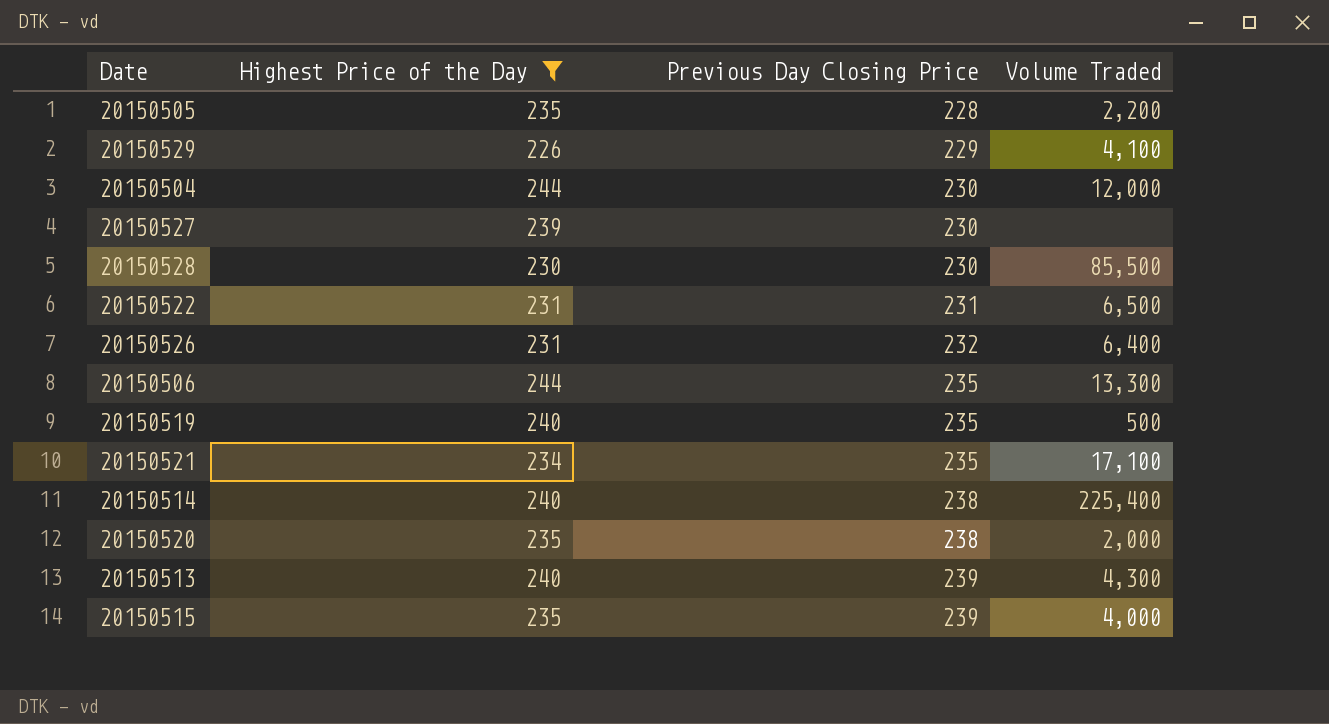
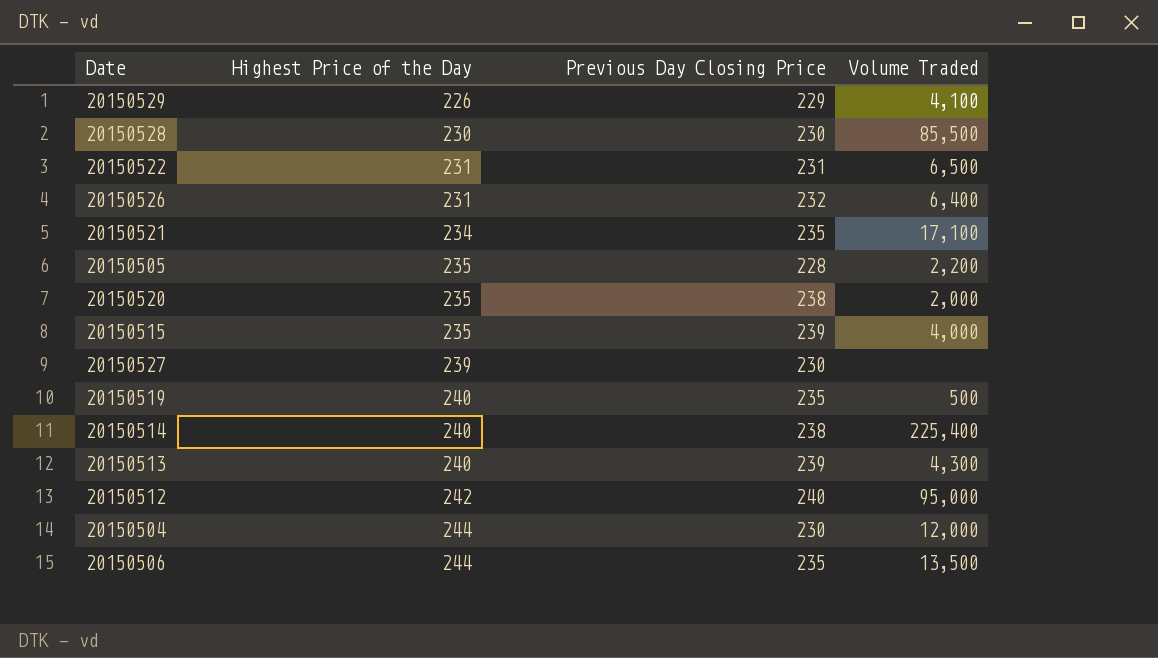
filter: Highest Price of the Day != 242 -> none
row order: Previous Day Closing Price ascending -> Highest Price of the Day ascending
20150506 | Volume Traded: 13,300 -> 13,500

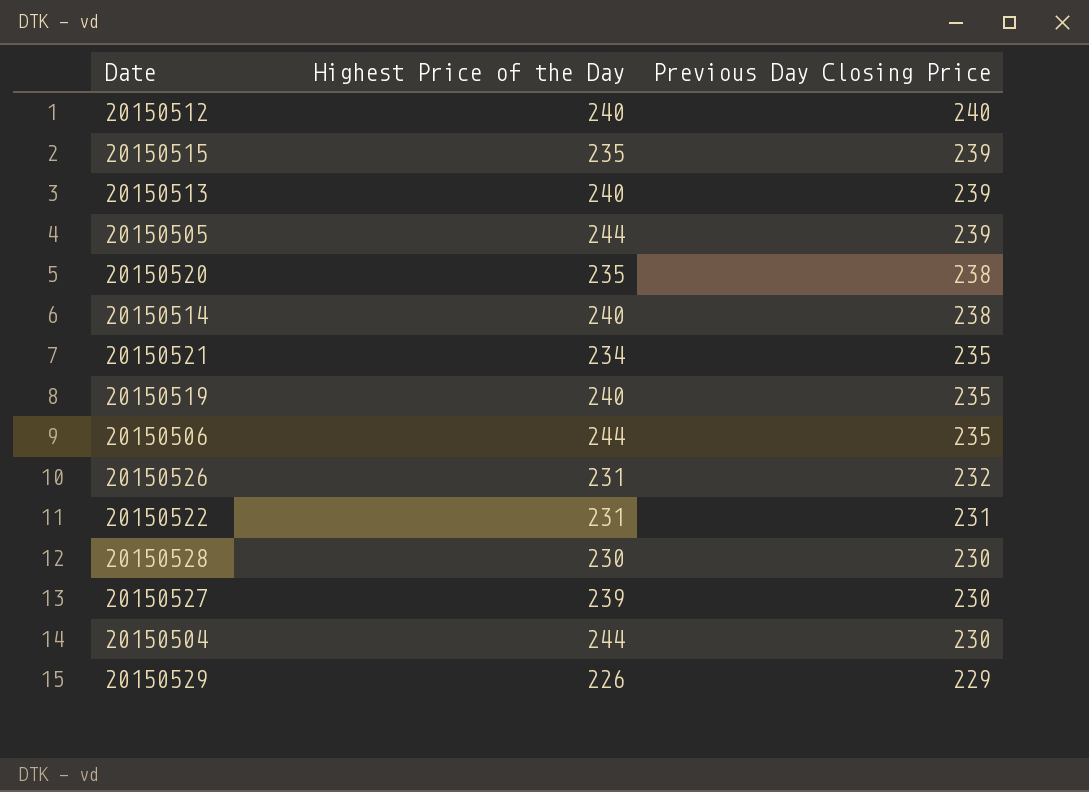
row order: Highest Price of the Day ascending -> Previous Day Closing Price descending
column Volume Traded | position: 4 -> none
20150512 | Highest Price of the Day: 242 -> 240
20150505 | Highest Price of the Day: 235 -> 244
20150505 | Previous Day Closing Price: 228 -> 239

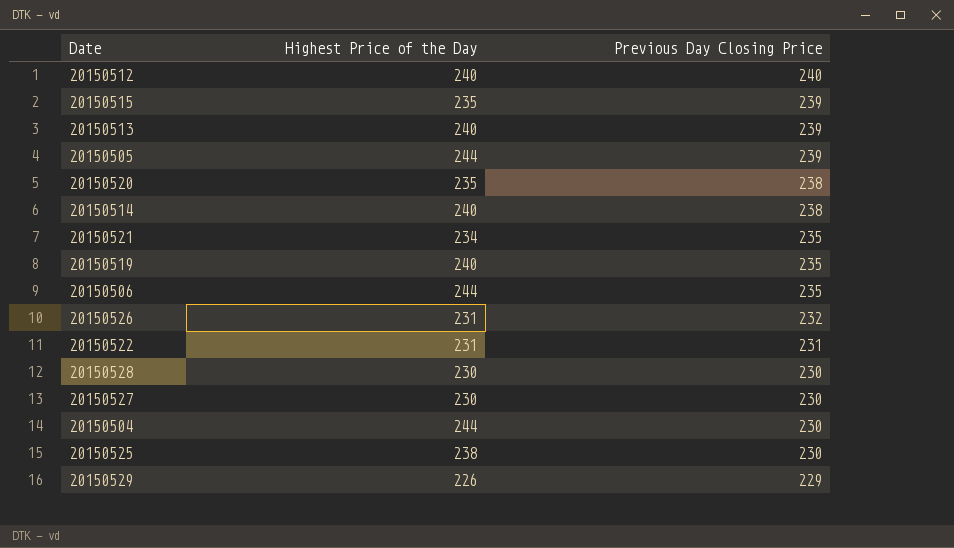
20150527 | Highest Price of the Day: 239 -> 230
row 20150525: none -> 238 | 230

